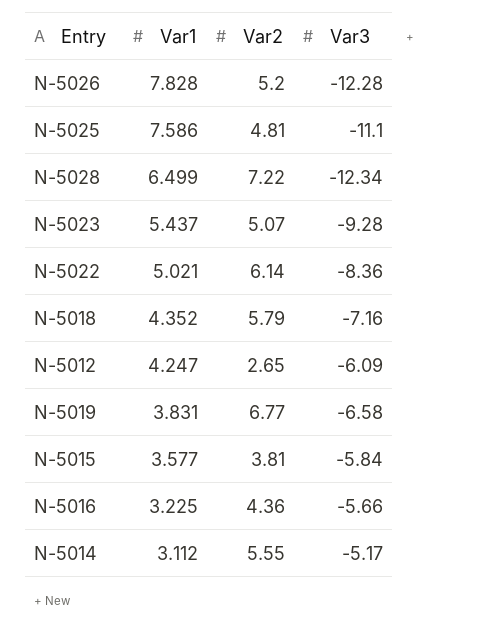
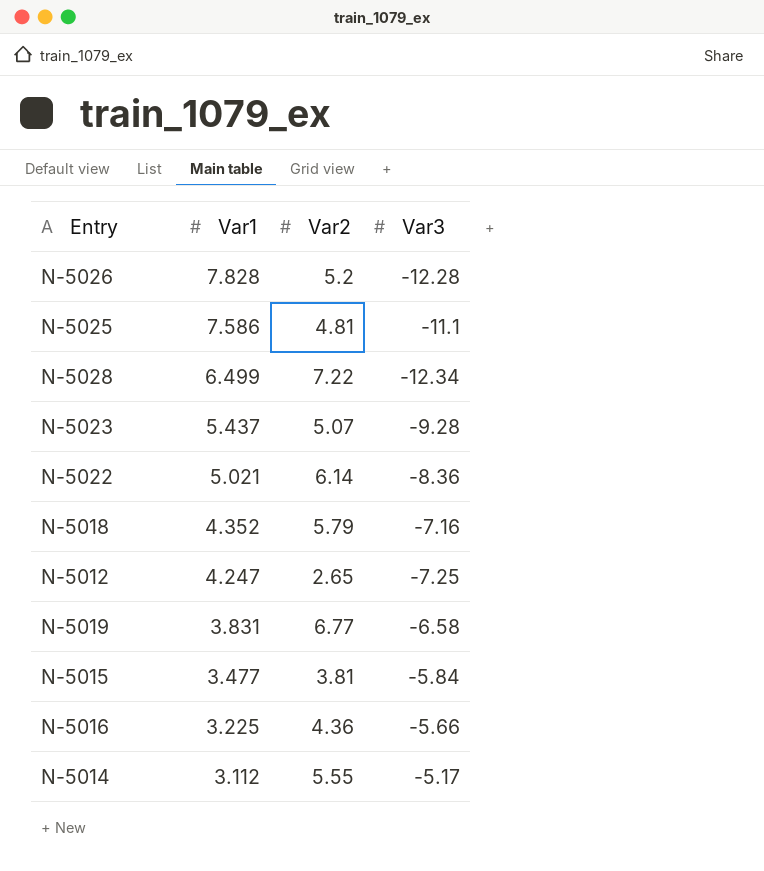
N-5012 | Var3: -6.09 -> -7.25
N-5015 | Var1: 3.577 -> 3.477

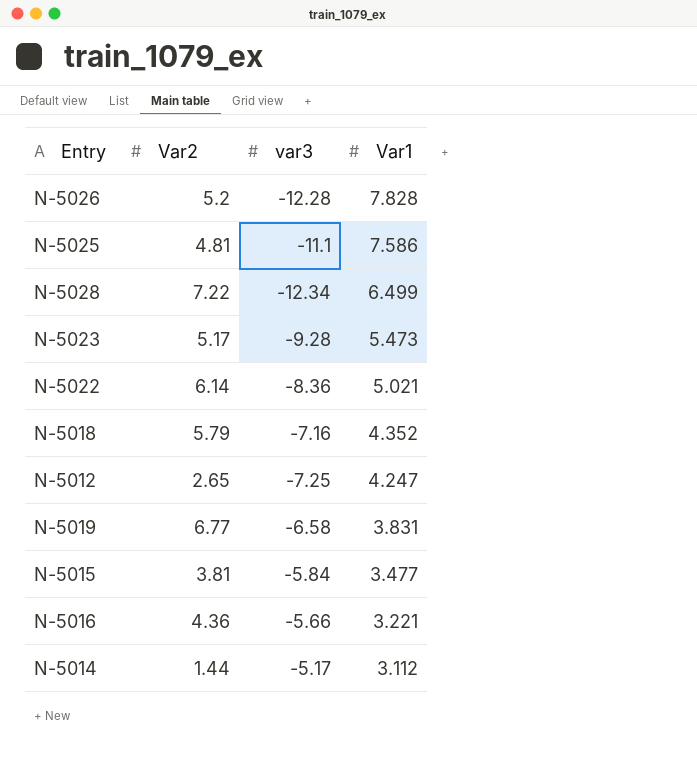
column name: Var3 -> var3
column Var1 | position: 2 -> 4
N-5023 | Var2: 5.07 -> 5.17
N-5023 | Var1: 5.437 -> 5.473
N-5016 | Var1: 3.225 -> 3.221
N-5014 | Var2: 5.55 -> 1.44

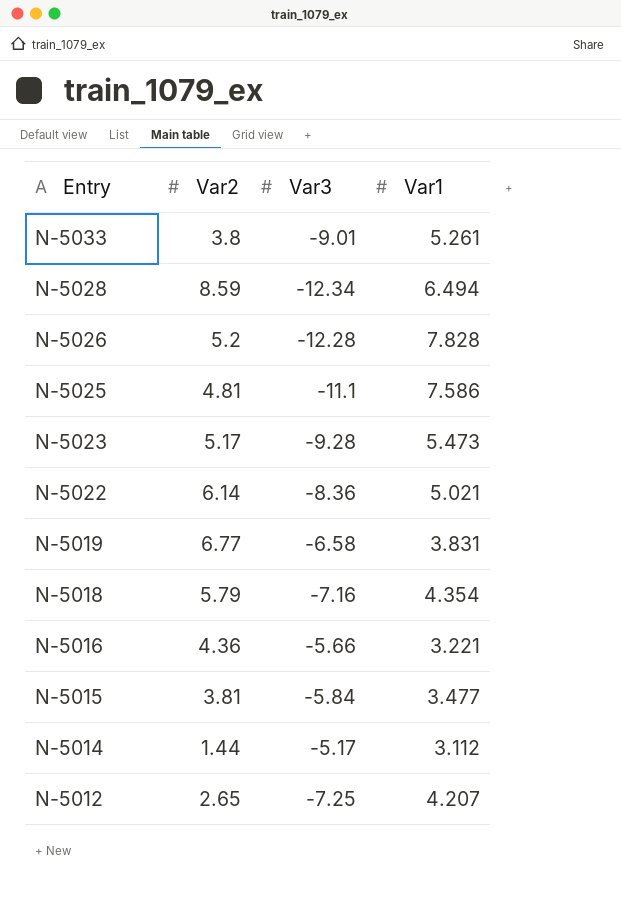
row order: Var1 descending -> Entry descending
column name: var3 -> Var3
row N-5033: none -> 3.8 | -9.01 | 5.261
N-5028 | Var2: 7.22 -> 8.59
N-5028 | Var1: 6.499 -> 6.494
N-5018 | Var1: 4.352 -> 4.354
N-5012 | Var1: 4.247 -> 4.207

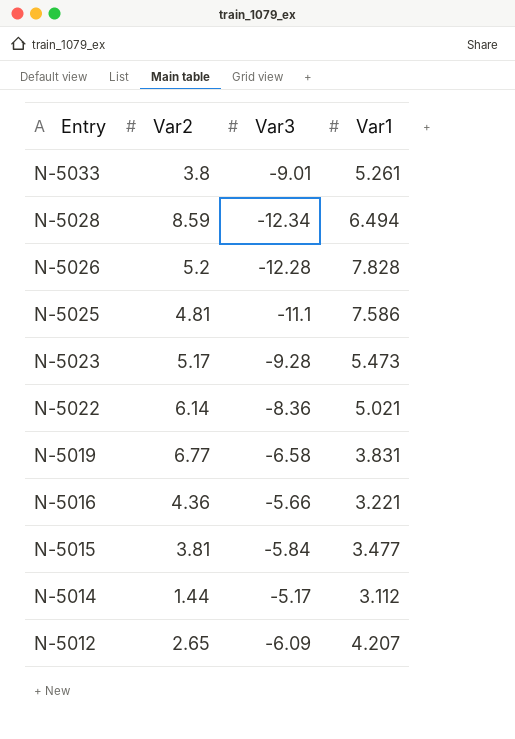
row N-5018: 5.79 | -7.16 | 4.354 -> none
N-5012 | Var3: -7.25 -> -6.09

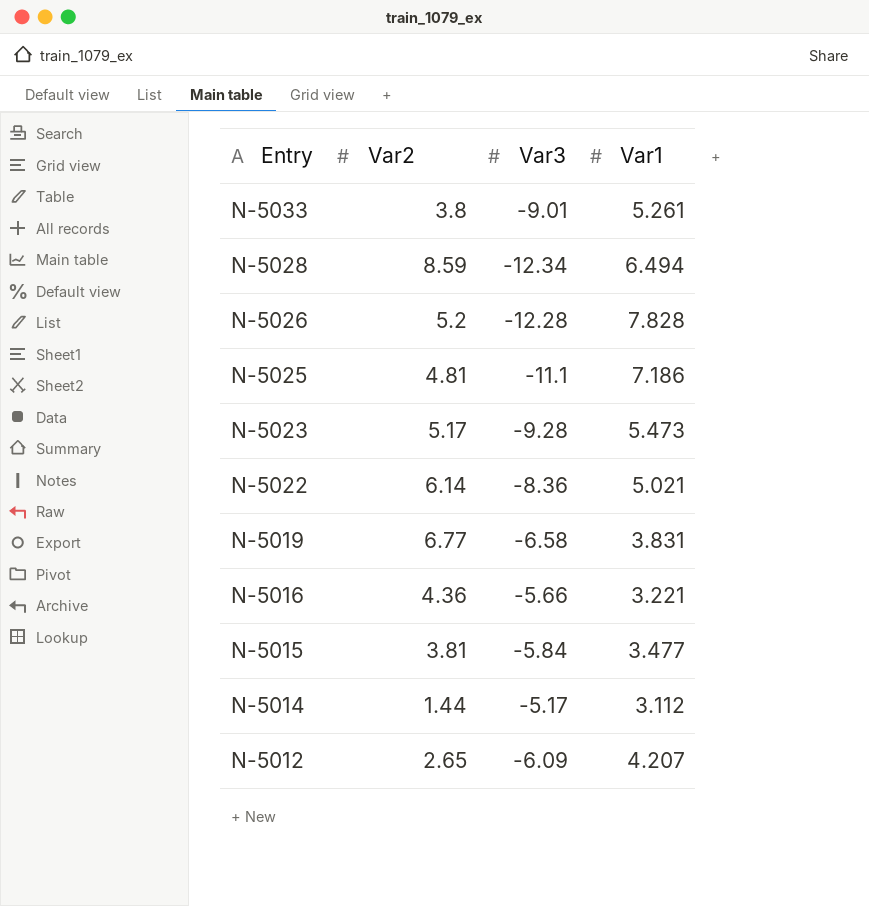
N-5025 | Var1: 7.586 -> 7.186

